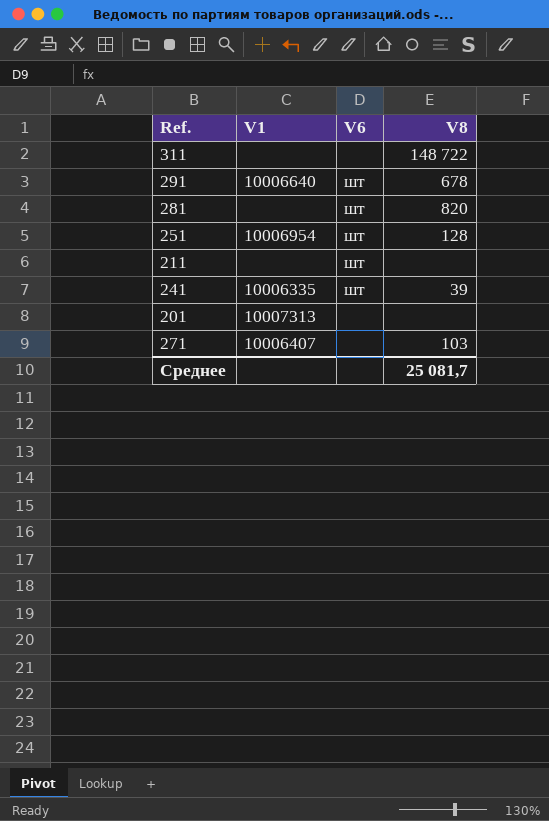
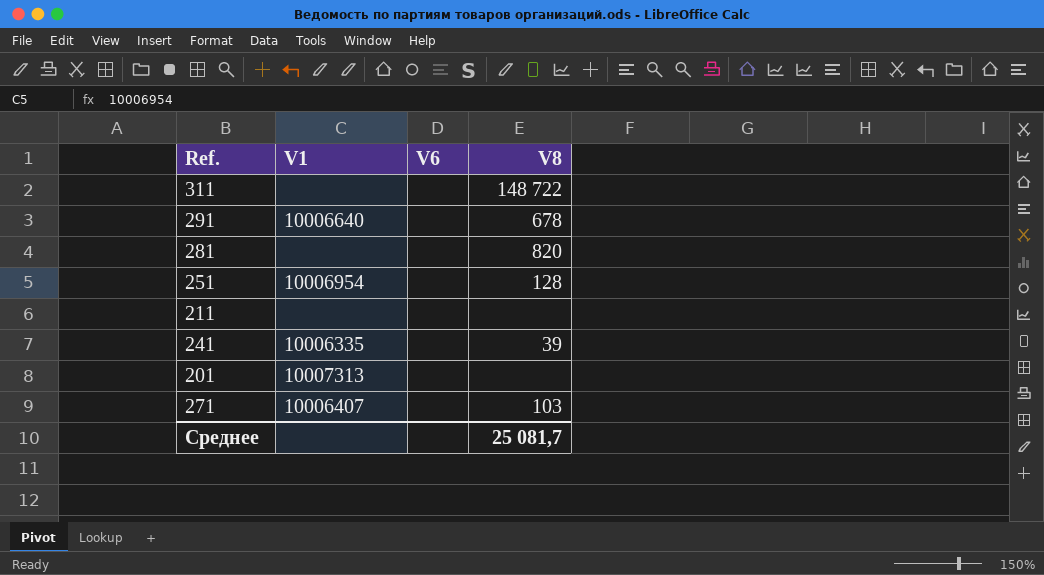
291 | V6: шт -> none
281 | V6: шт -> none
251 | V6: шт -> none
211 | V6: шт -> none
241 | V6: шт -> none

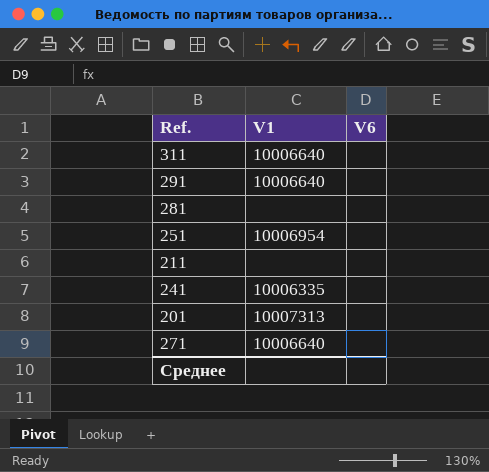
column V8 | position: 4 -> none
311 | V1: none -> 10006640
271 | V1: 10006407 -> 10006640

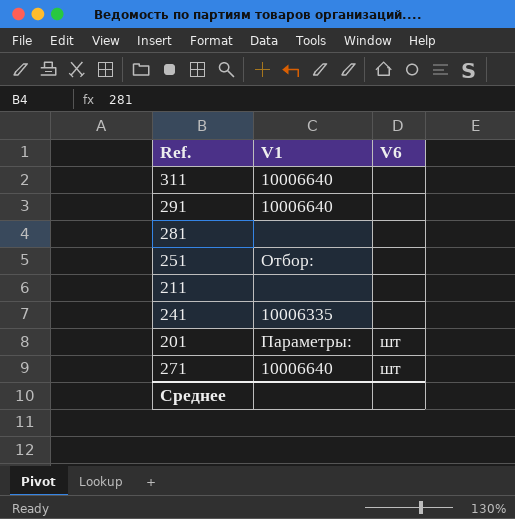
251 | V1: 10006954 -> Отбор:
201 | V1: 10007313 -> Параметры:
201 | V6: none -> шт
271 | V6: none -> шт

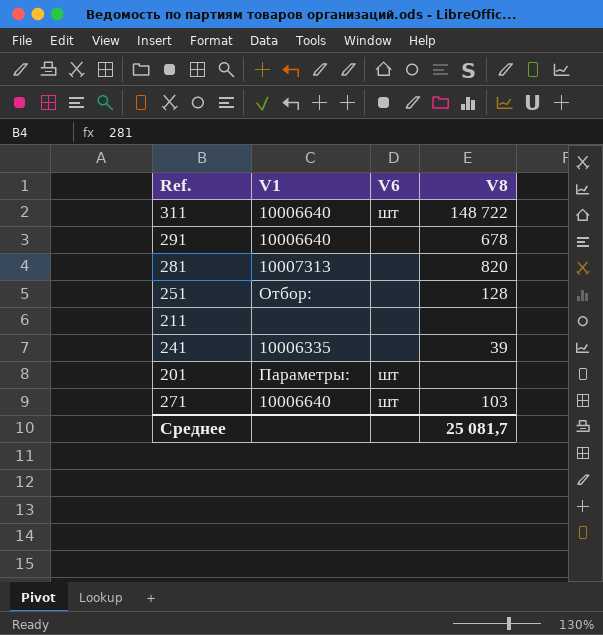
column V8 | position: none -> 4
311 | V6: none -> шт
281 | V1: none -> 10007313

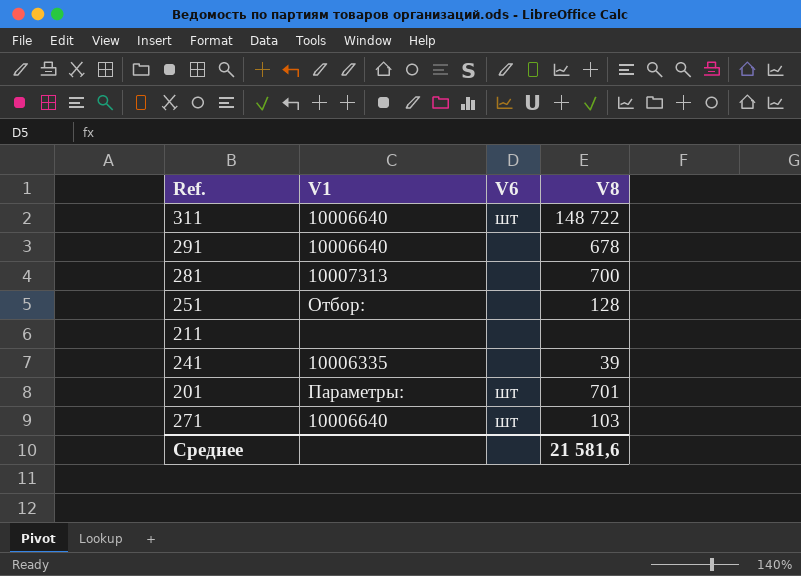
281 | V8: 820 -> 700
201 | V8: none -> 701
Среднее | V8: 25 081,7 -> 21 581,6

